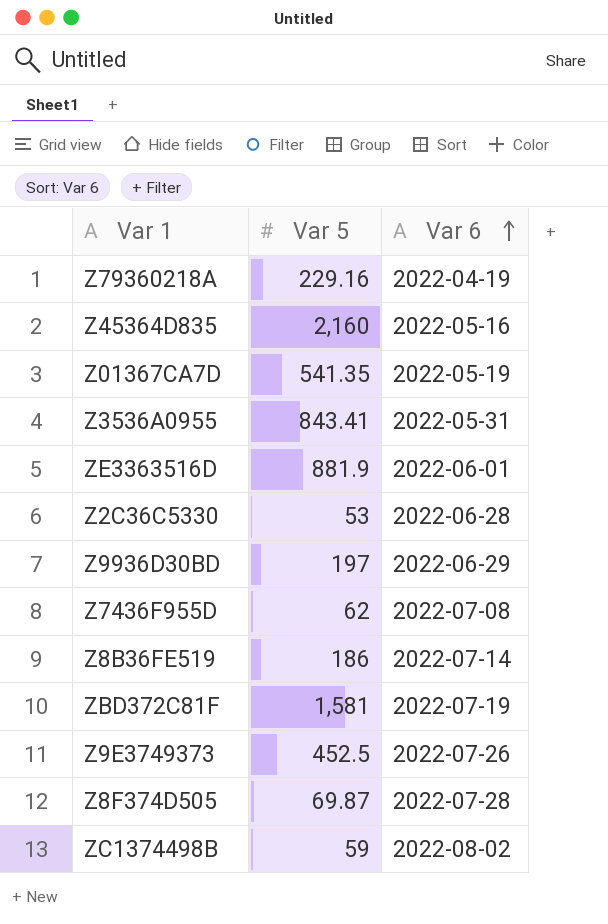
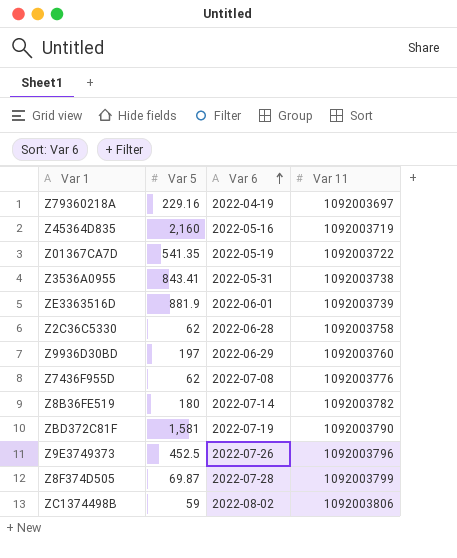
column Var 11 | position: none -> 4
Z2C36C5330 | Var 5: 53 -> 62
Z8B36FE519 | Var 5: 186 -> 180

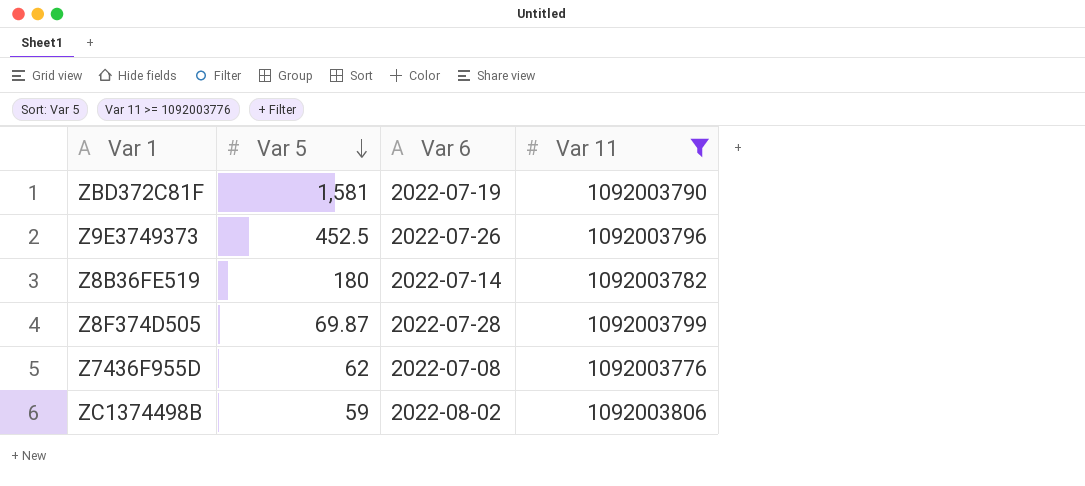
filter: none -> Var 11 >= 1092003776
row order: Var 6 ascending -> Var 5 descending

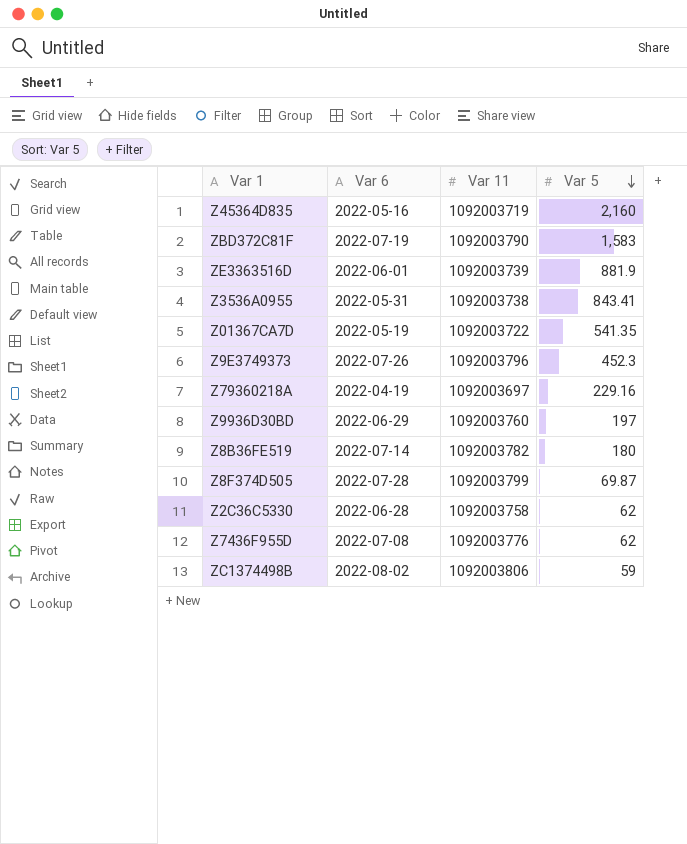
filter: Var 11 >= 1092003776 -> none
column Var 5 | position: 2 -> 4
ZBD372C81F | Var 5: 1,581 -> 1,583
Z9E3749373 | Var 5: 452.5 -> 452.3

